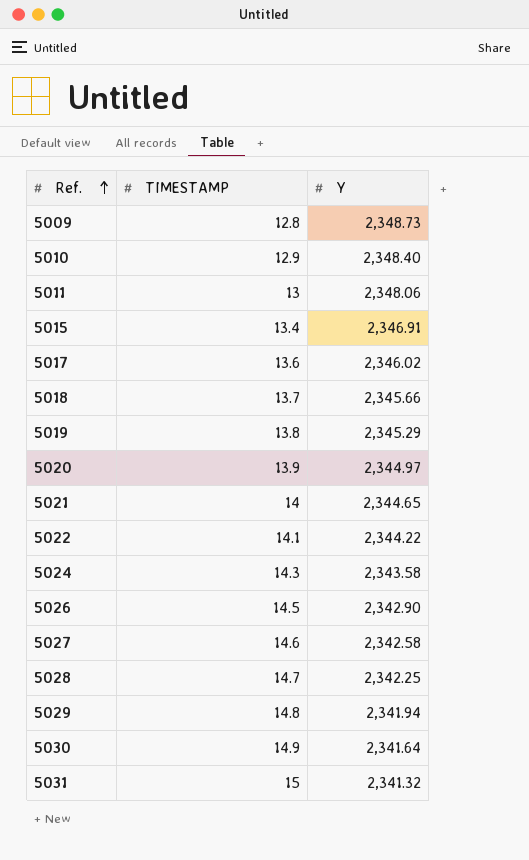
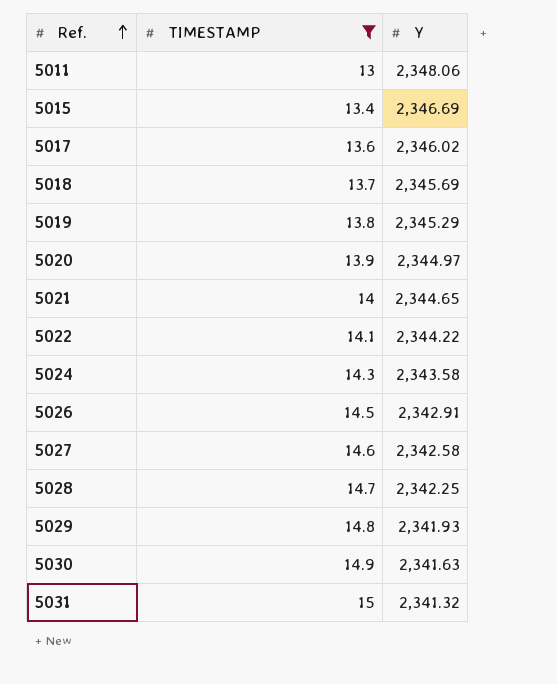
filter: none -> TIMESTAMP >= 13
5015 | Y: 2,346.91 -> 2,346.69
5018 | Y: 2,345.66 -> 2,345.69
5026 | Y: 2,342.90 -> 2,342.91
5029 | Y: 2,341.94 -> 2,341.93
5030 | Y: 2,341.64 -> 2,341.63

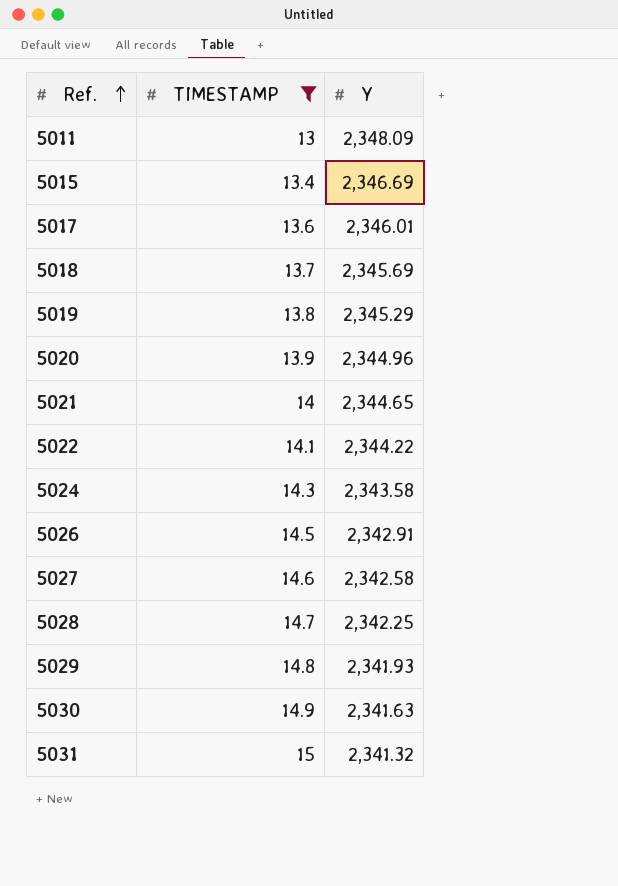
5011 | Y: 2,348.06 -> 2,348.09
5017 | Y: 2,346.02 -> 2,346.01
5020 | Y: 2,344.97 -> 2,344.96

